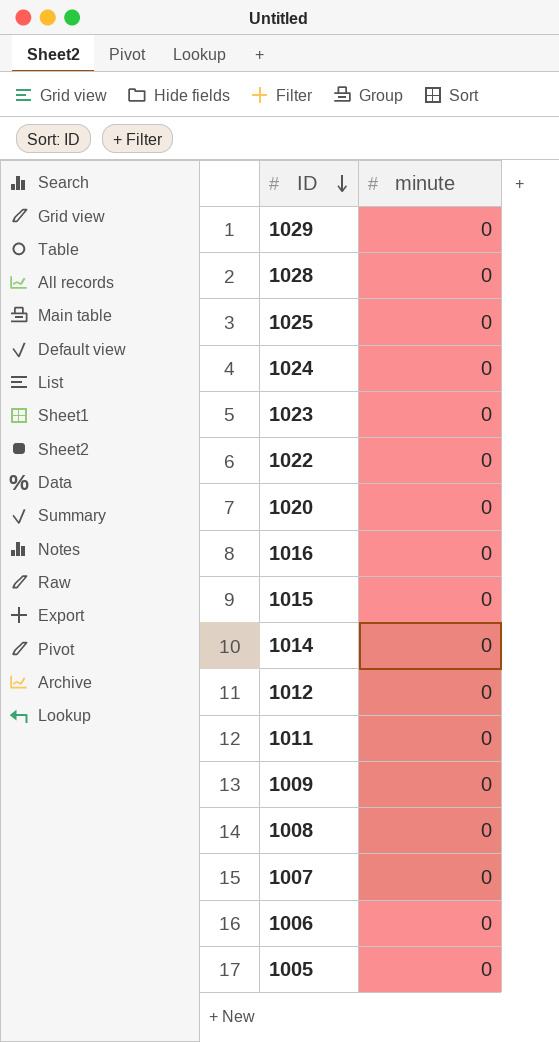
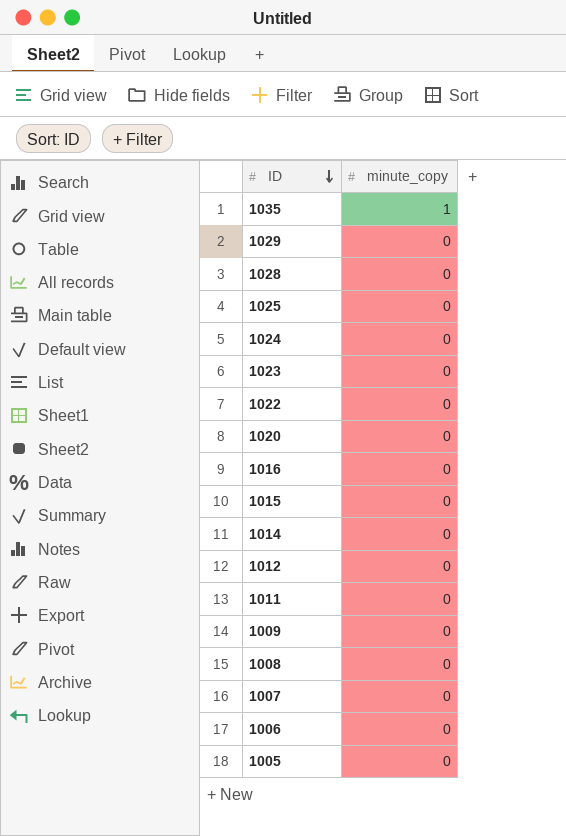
column name: minute -> minute_copy
row 1035: none -> 1

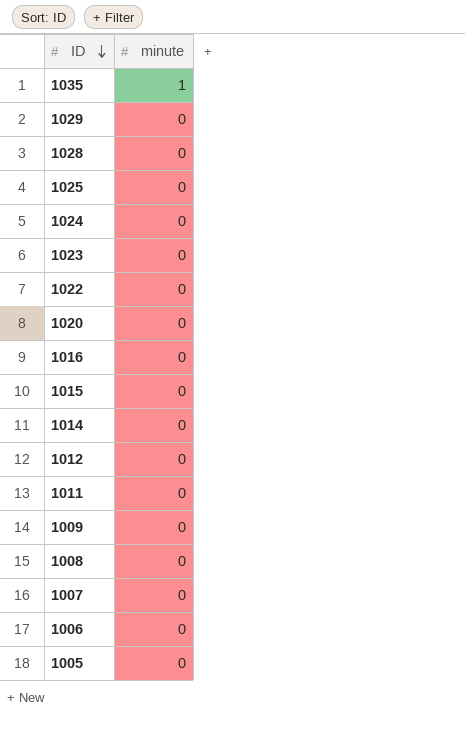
column name: minute_copy -> minute

